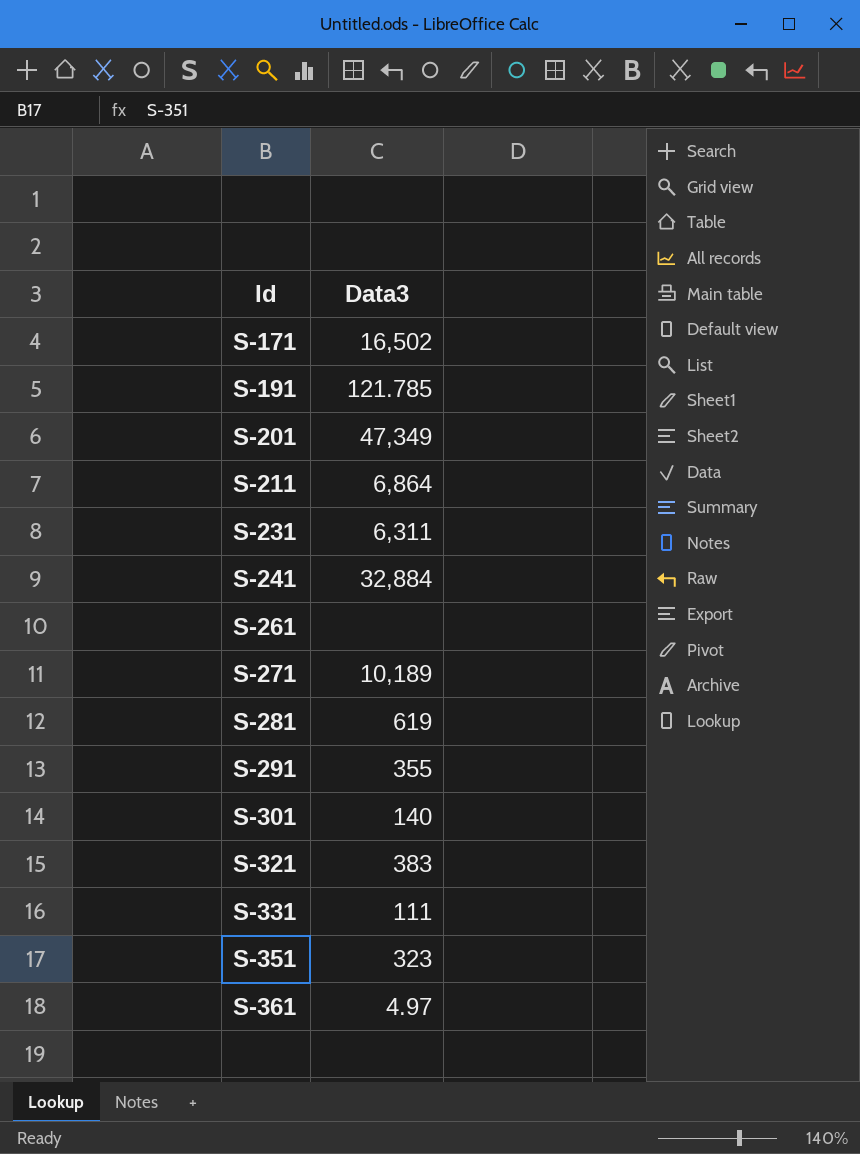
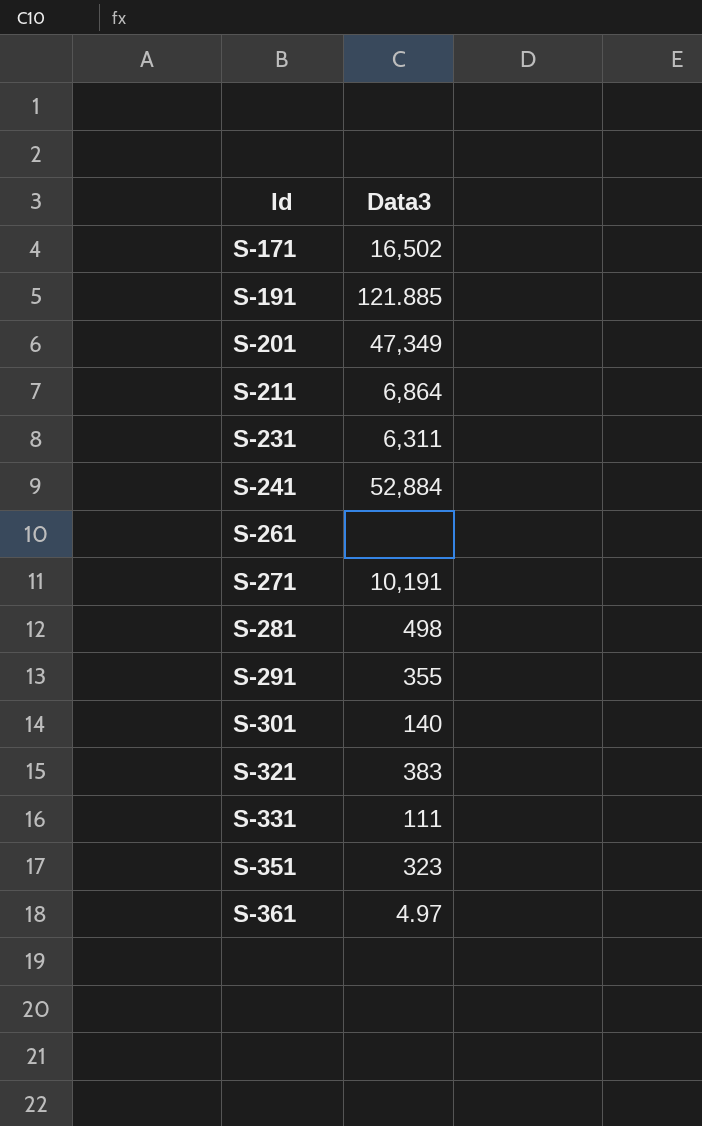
S-191 | Data3: 121.785 -> 121.885
S-241 | Data3: 32,884 -> 52,884
S-271 | Data3: 10,189 -> 10,191
S-281 | Data3: 619 -> 498

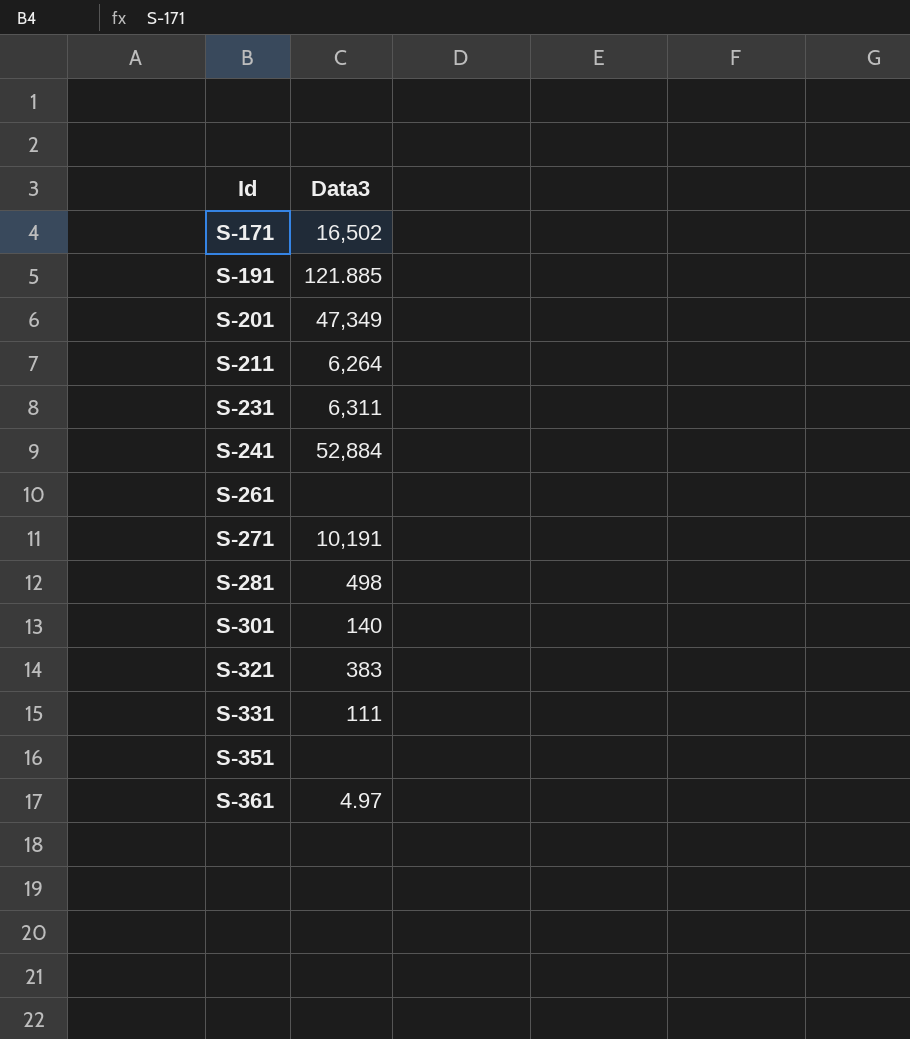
row S-291: 355 -> none
S-211 | Data3: 6,864 -> 6,264
S-351 | Data3: 323 -> none

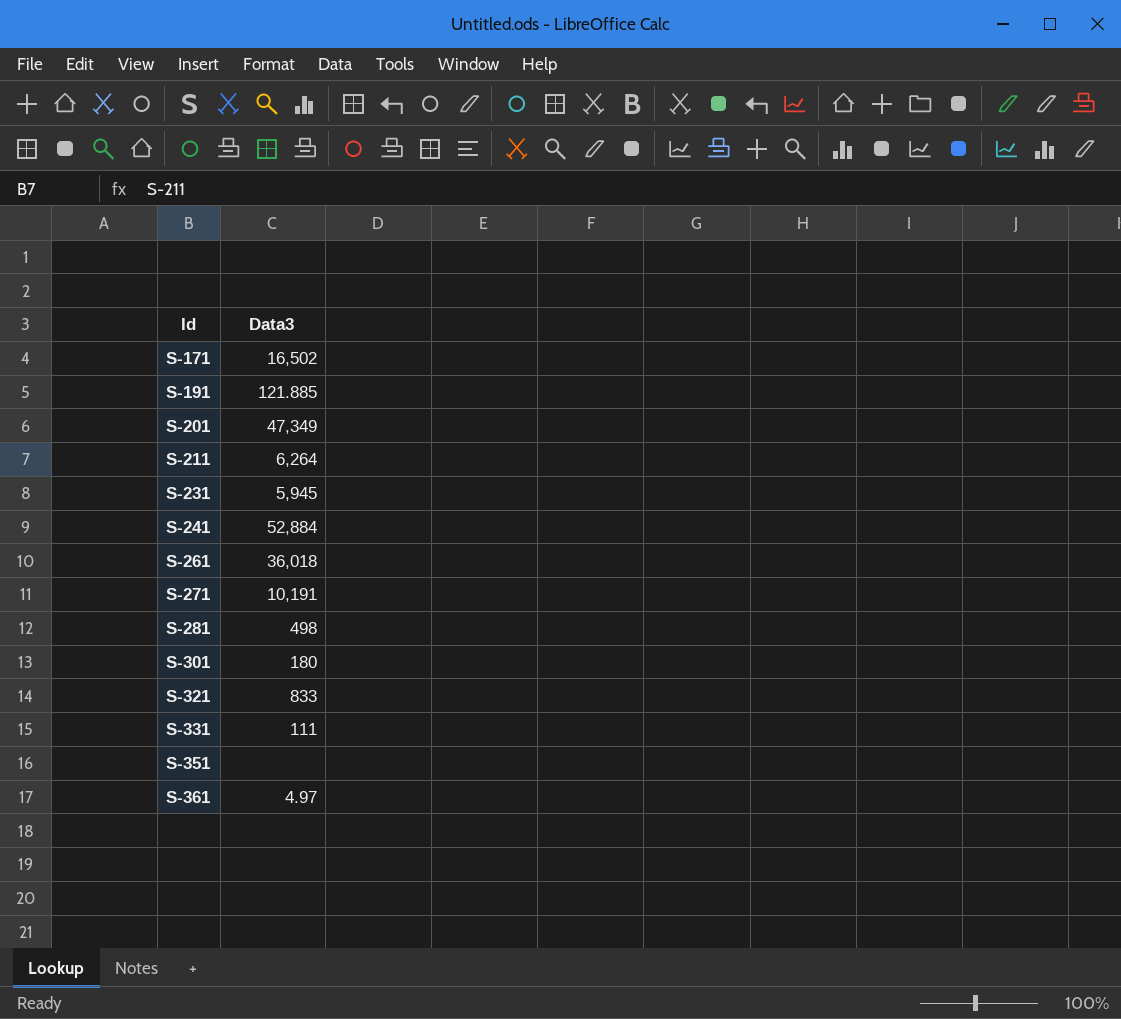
S-231 | Data3: 6,311 -> 5,945
S-261 | Data3: none -> 36,018
S-301 | Data3: 140 -> 180
S-321 | Data3: 383 -> 833

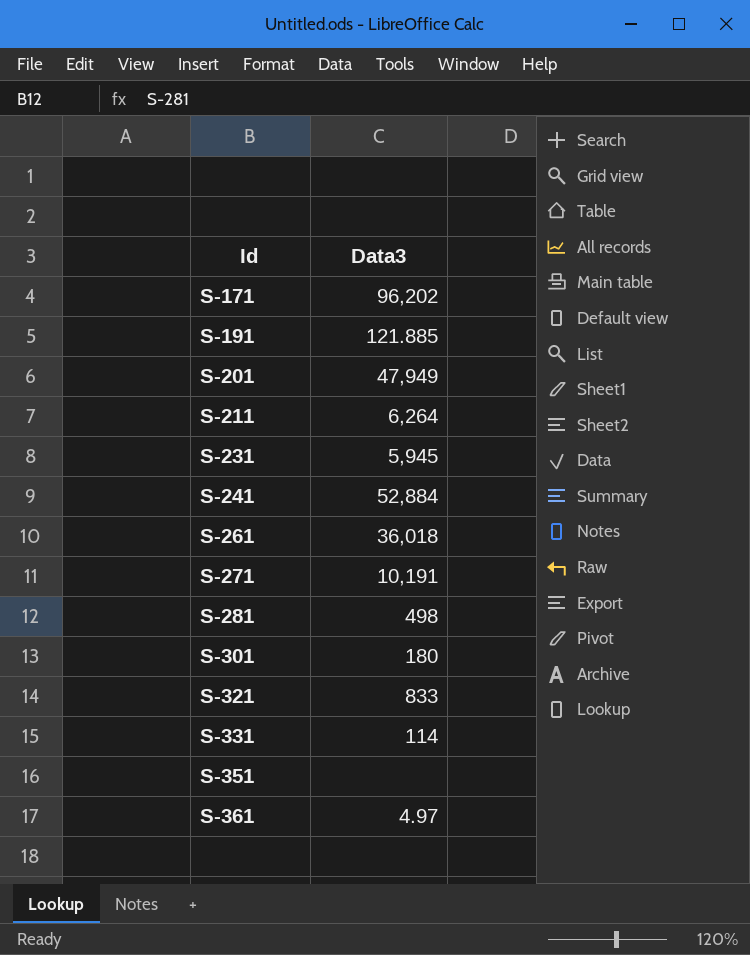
S-171 | Data3: 16,502 -> 96,202
S-201 | Data3: 47,349 -> 47,949
S-331 | Data3: 111 -> 114

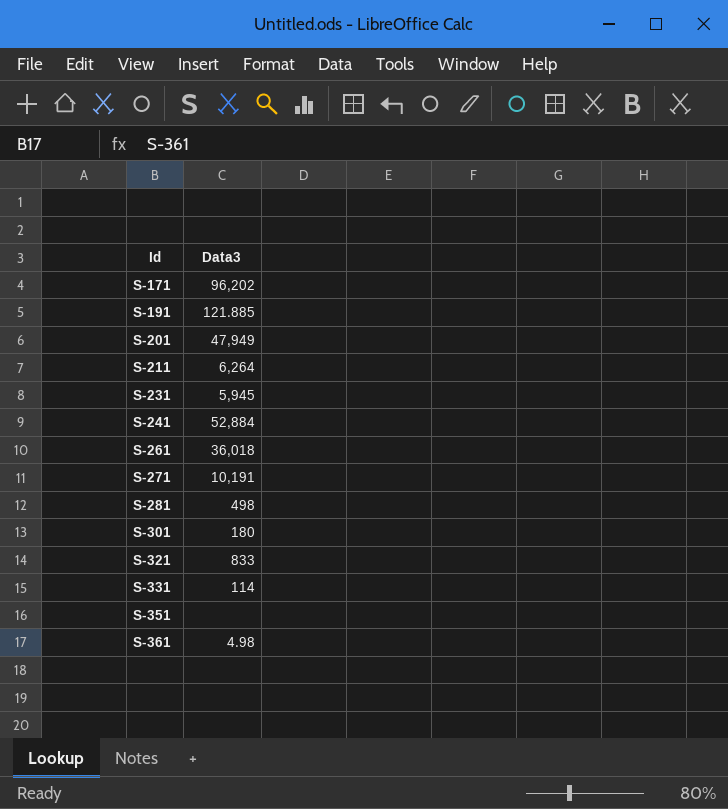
S-361 | Data3: 4.97 -> 4.98

